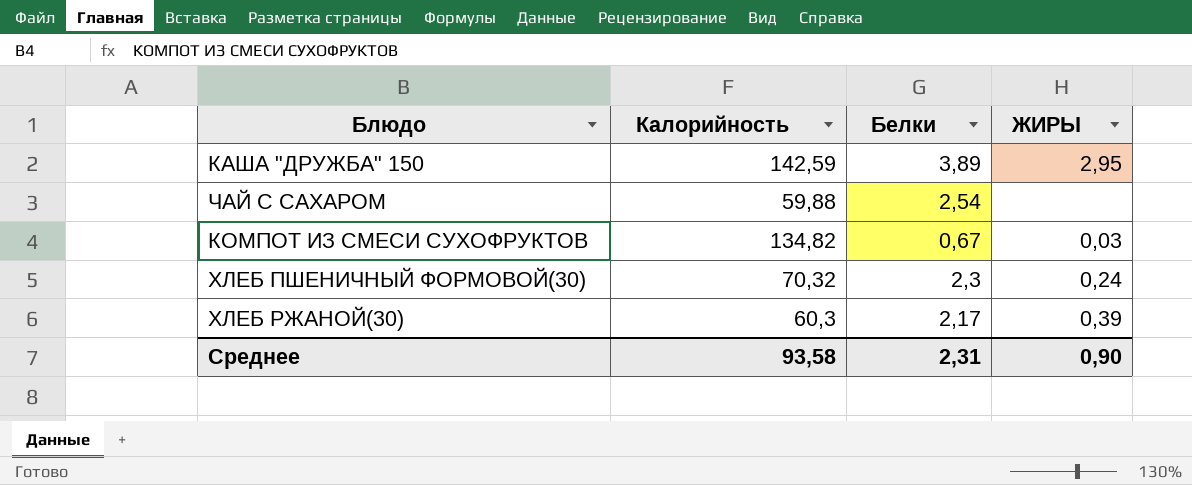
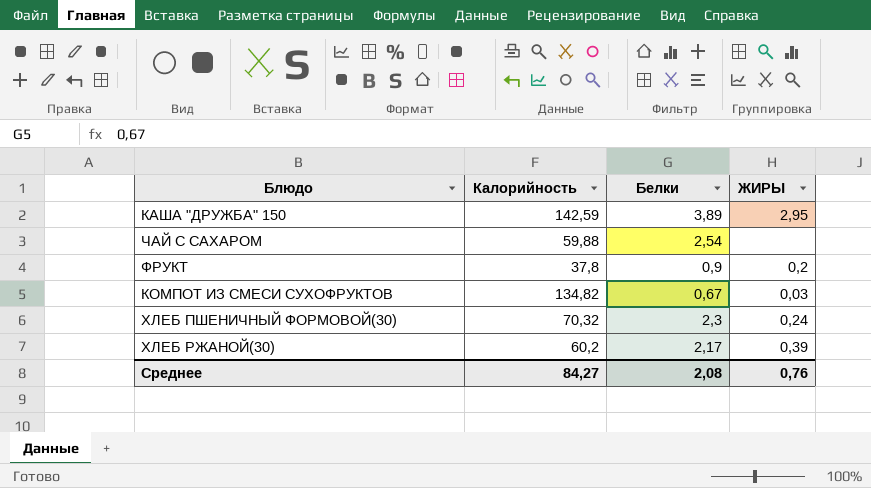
row ФРУКТ: none -> 37,8 | 0,9 | 0,2
ХЛЕБ РЖАНОЙ(30) | Калорийность: 60,3 -> 60,2
Среднее | Калорийность: 93,58 -> 84,27
Среднее | Белки: 2,31 -> 2,08
Среднее | ЖИРЫ: 0,90 -> 0,76

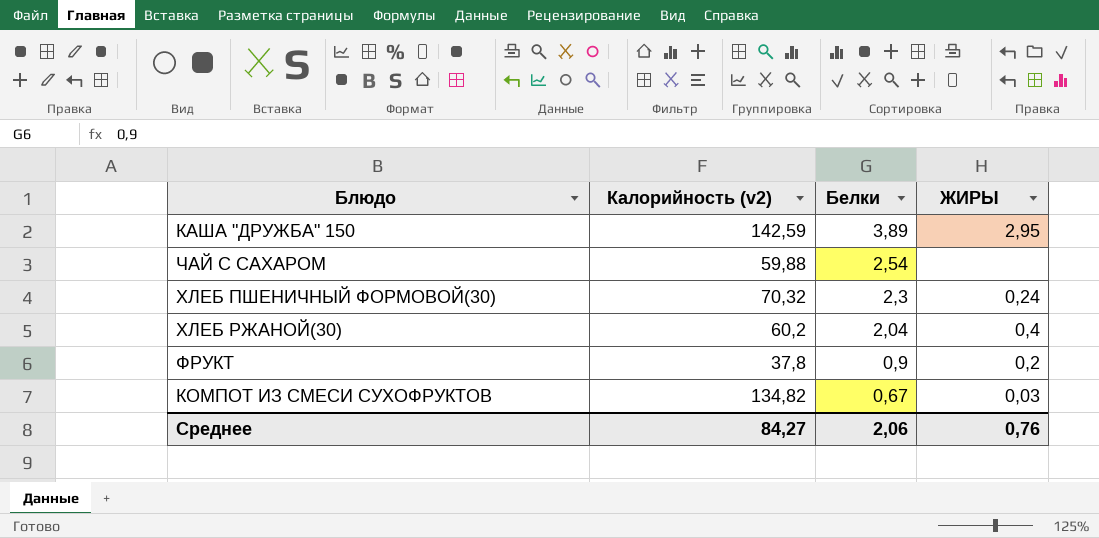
row order: none -> Белки descending
column name: Калорийность -> Калорийность (v2)
ХЛЕБ РЖАНОЙ(30) | Белки: 2,17 -> 2,04
ХЛЕБ РЖАНОЙ(30) | ЖИРЫ: 0,39 -> 0,4
Среднее | Белки: 2,08 -> 2,06

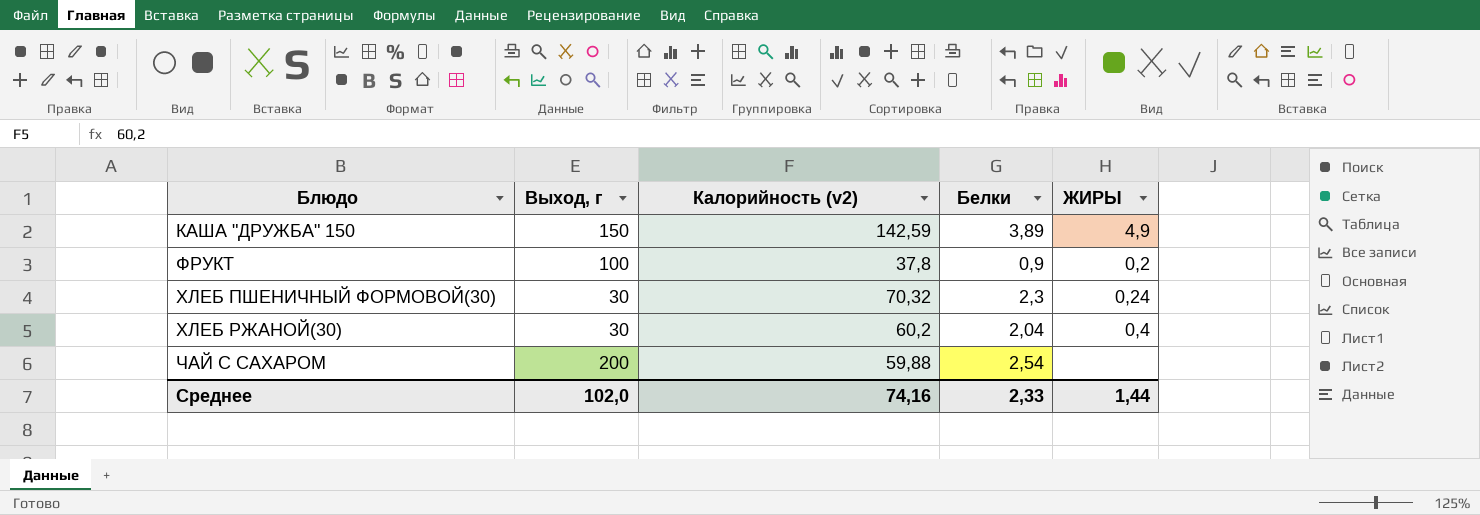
row order: Белки descending -> Блюдо ascending
column Выход, г | position: none -> 2
row КОМПОТ ИЗ СМЕСИ СУХОФРУКТОВ: 134,82 | 0,67 | 0,03 -> none
КАША "ДРУЖБА" 150 | ЖИРЫ: 2,95 -> 4,9
Среднее | Калорийность (v2): 84,27 -> 74,16
Среднее | Белки: 2,06 -> 2,33
Среднее | ЖИРЫ: 0,76 -> 1,44

